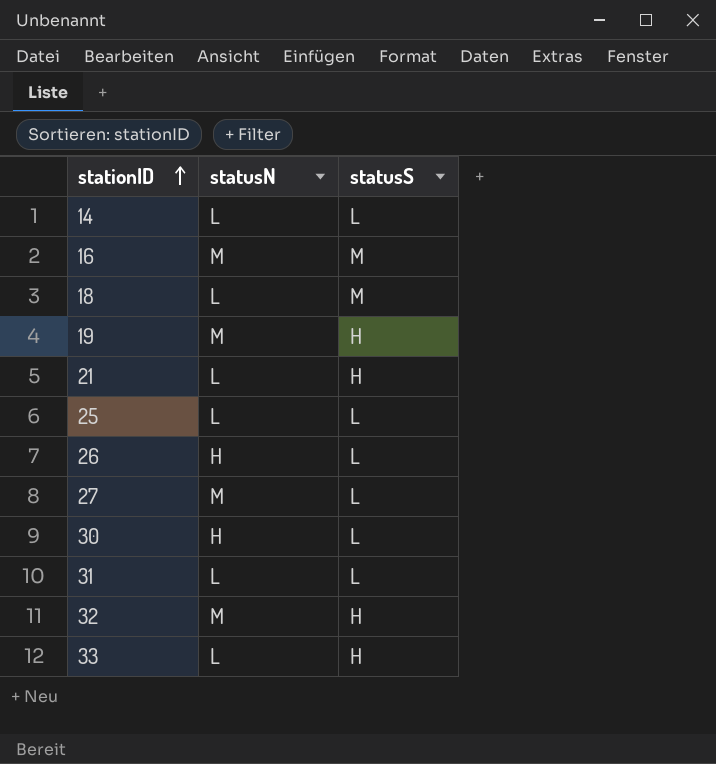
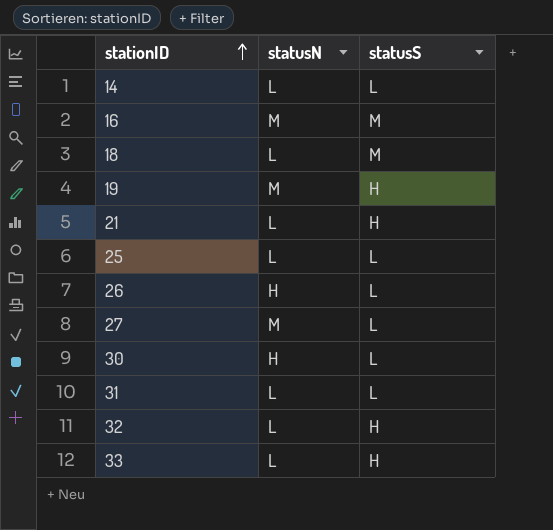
32 | statusN: M -> L

